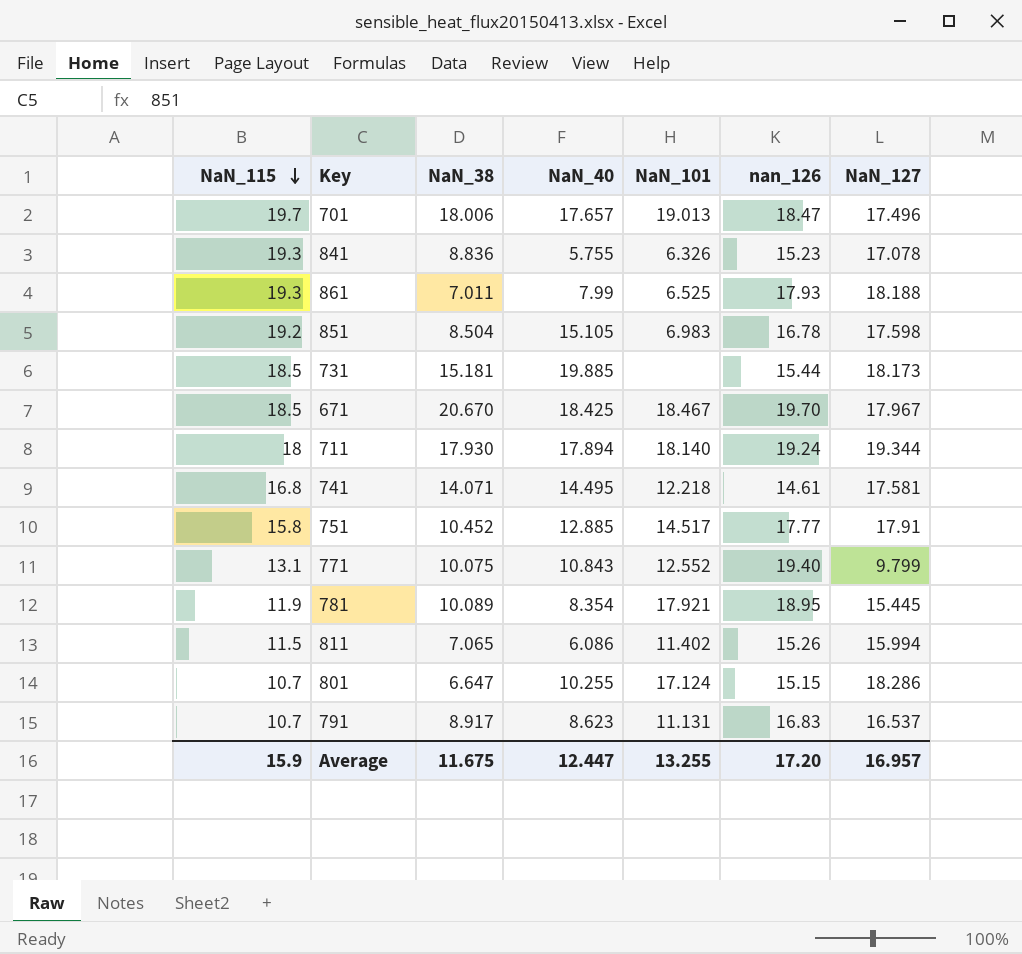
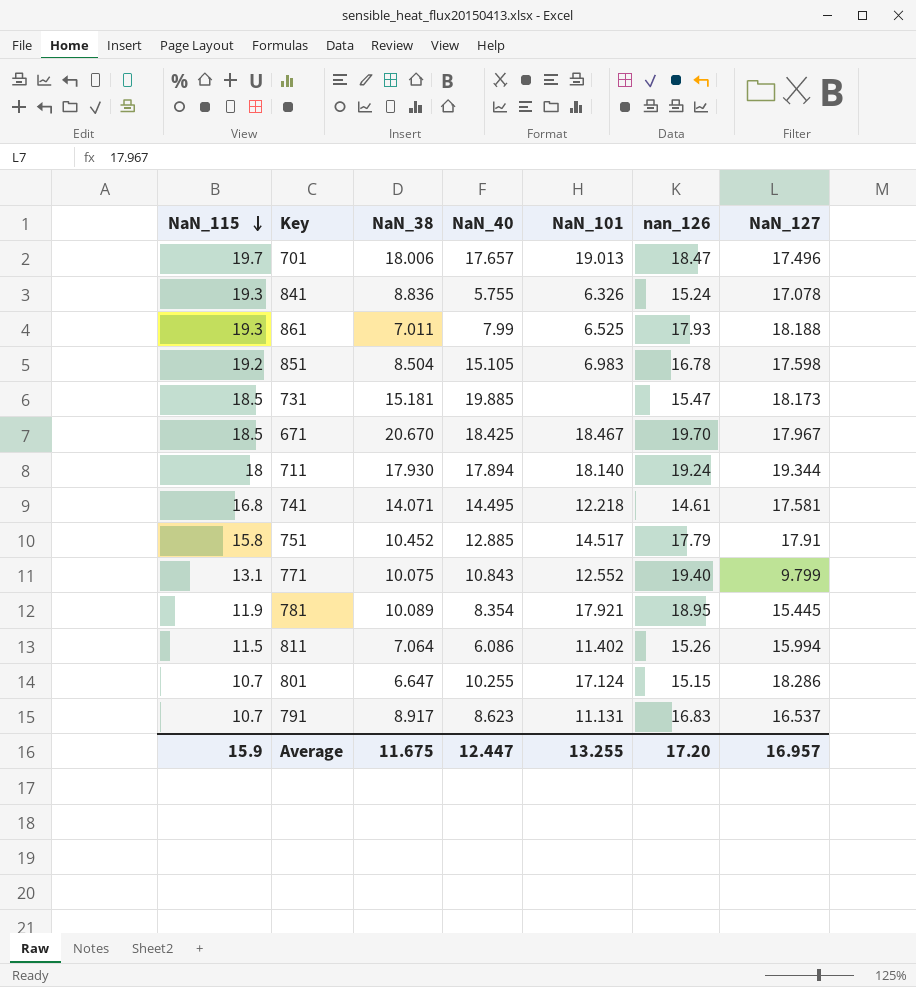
841 | nan_126: 15.23 -> 15.24
731 | nan_126: 15.44 -> 15.47
751 | nan_126: 17.77 -> 17.79
811 | NaN_38: 7.065 -> 7.064

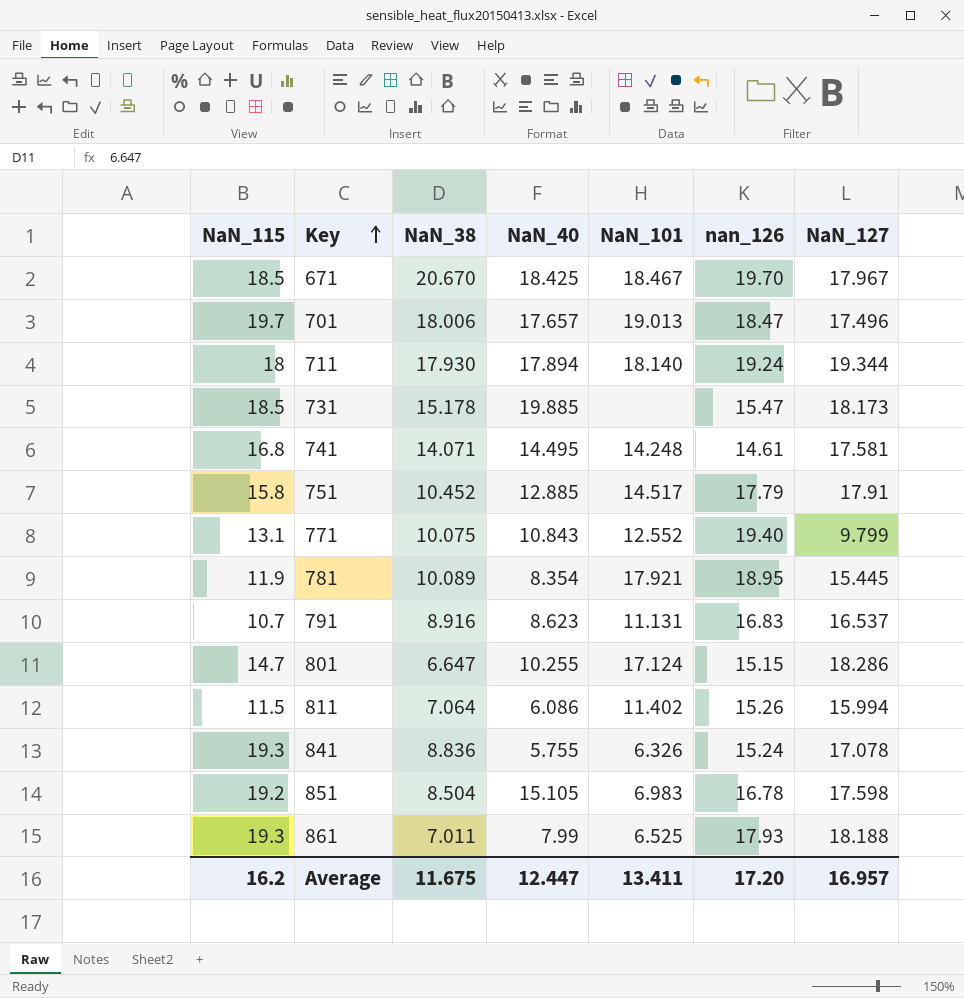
row order: NaN_115 descending -> Key ascending
731 | NaN_38: 15.181 -> 15.178
741 | NaN_101: 12.218 -> 14.248
791 | NaN_38: 8.917 -> 8.916
801 | NaN_115: 10.7 -> 14.7
Average | NaN_115: 15.9 -> 16.2
Average | NaN_101: 13.255 -> 13.411

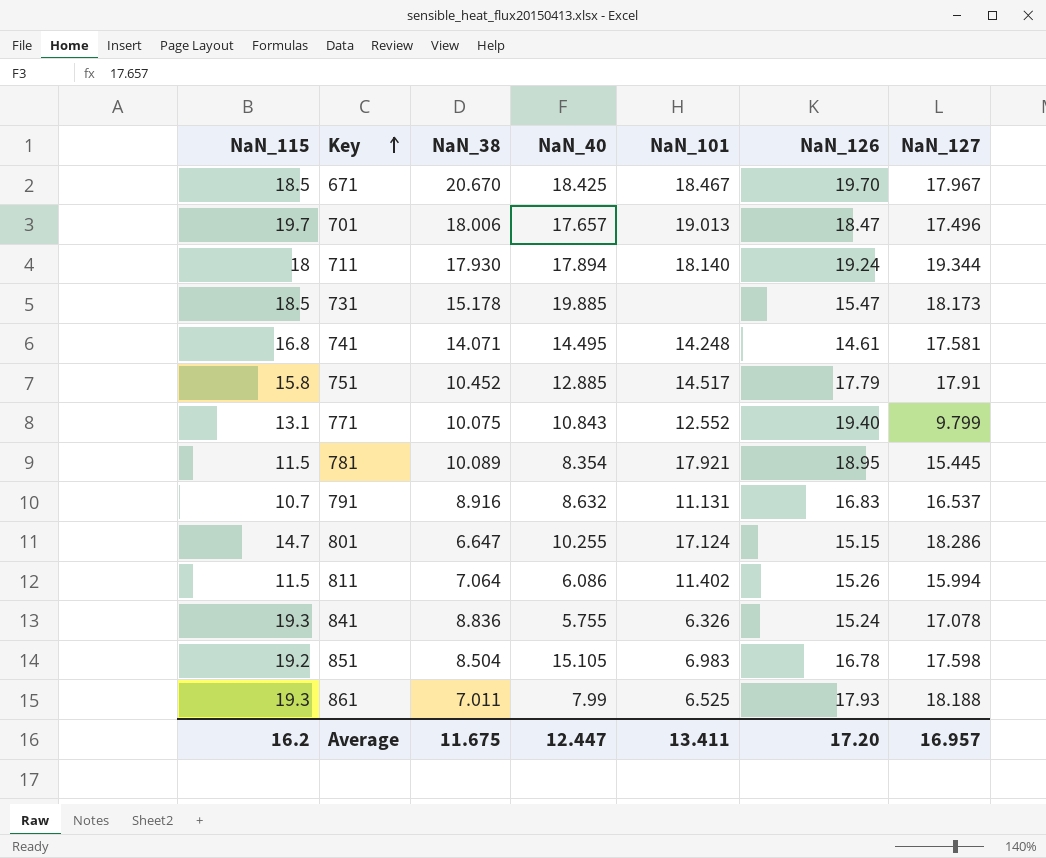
column name: nan_126 -> NaN_126
781 | NaN_115: 11.9 -> 11.5
791 | NaN_40: 8.623 -> 8.632

